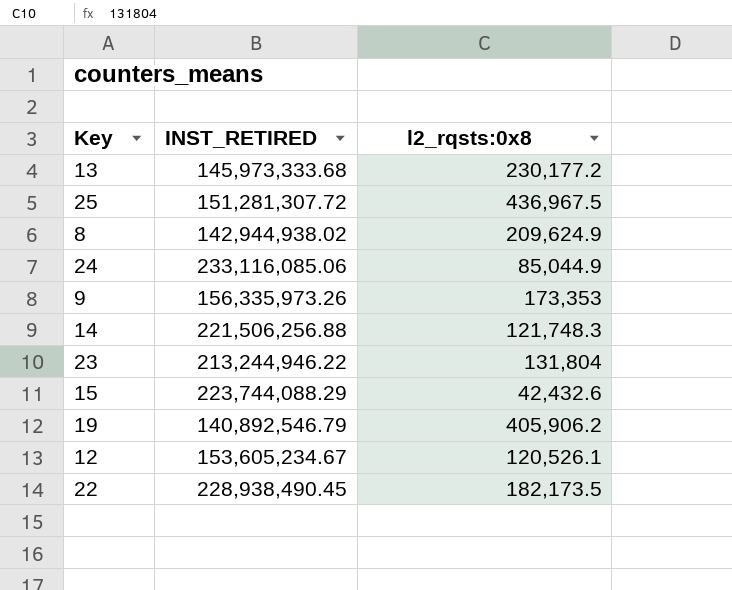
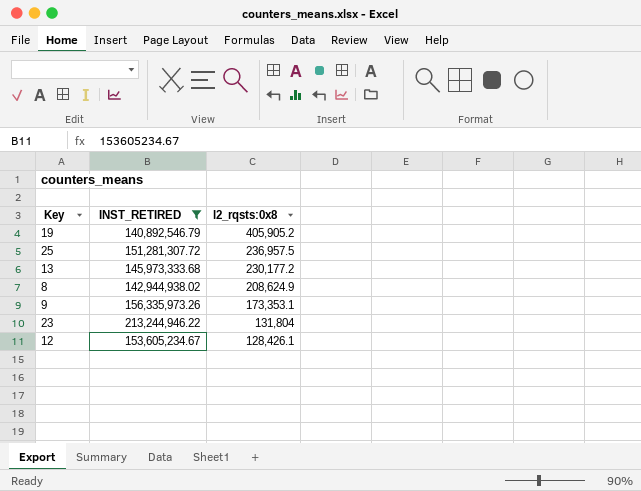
filter: none -> INST_RETIRED <= 213,244,946.22
row order: none -> l2_rqsts:0x8 descending
19 | l2_rqsts:0x8: 405,906.2 -> 405,905.2
25 | l2_rqsts:0x8: 436,967.5 -> 236,957.5
8 | l2_rqsts:0x8: 209,624.9 -> 208,624.9
9 | l2_rqsts:0x8: 173,353 -> 173,353.1
12 | l2_rqsts:0x8: 120,526.1 -> 128,426.1

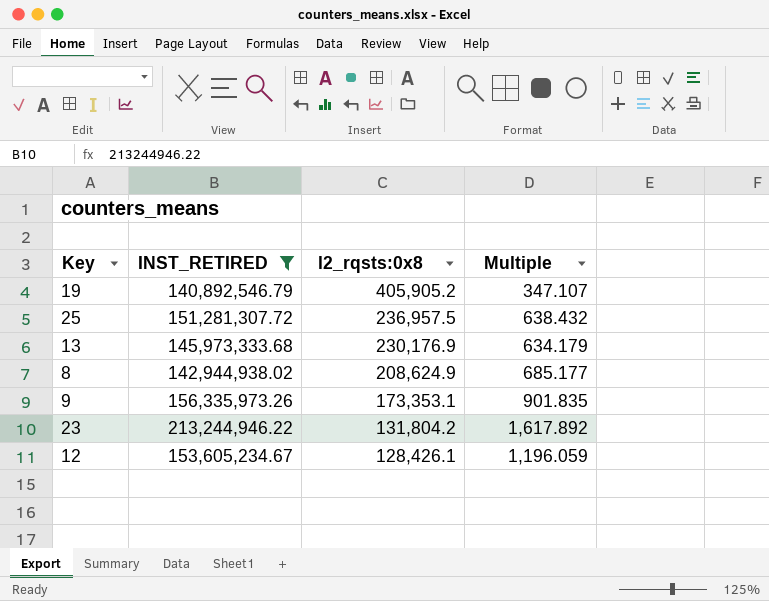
column Multiple | formula: none -> [INST_RETIRED] / [l2_rqsts:0x8]
13 | l2_rqsts:0x8: 230,177.2 -> 230,176.9
23 | l2_rqsts:0x8: 131,804 -> 131,804.2

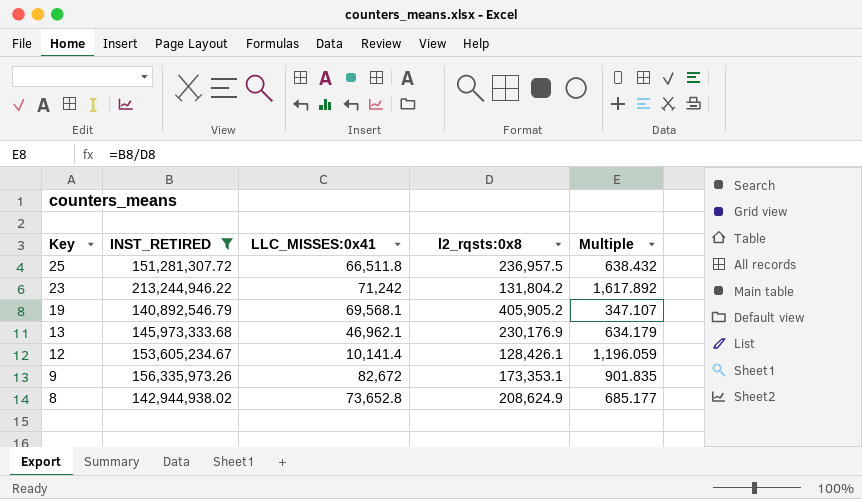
row order: l2_rqsts:0x8 descending -> Key descending
column LLC_MISSES:0x41 | position: none -> 3

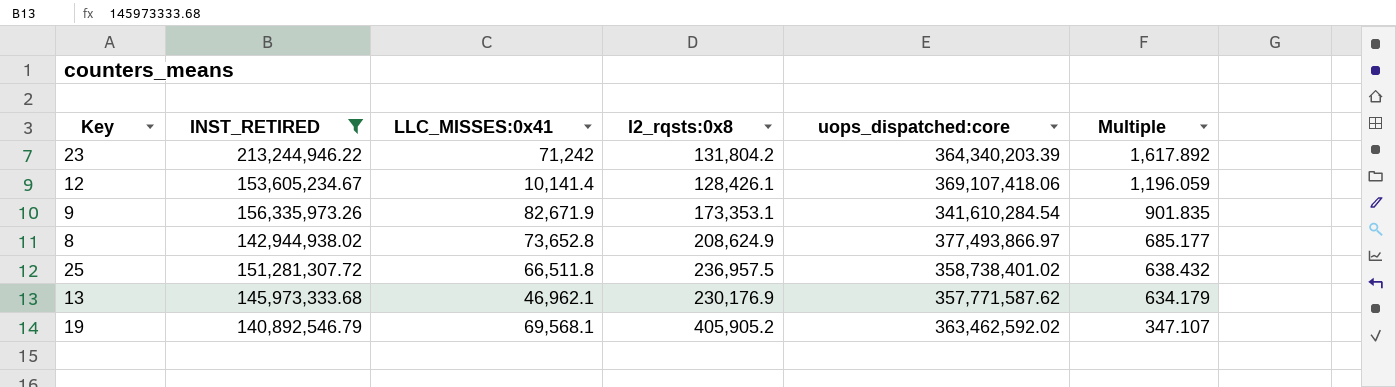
row order: Key descending -> Multiple descending
column uops_dispatched:core | position: none -> 5
9 | LLC_MISSES:0x41: 82,672 -> 82,671.9

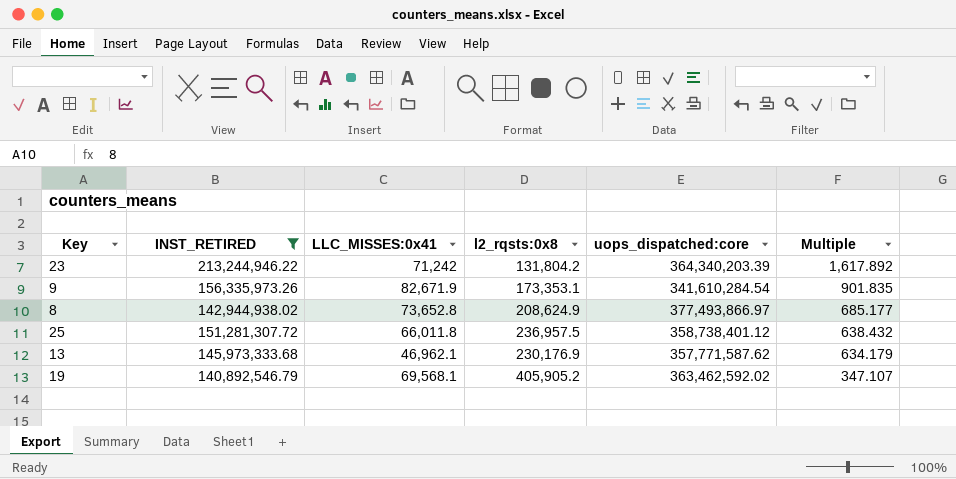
row 12: 153,605,234.67 | 10,141.4 | 128,426.1 | 369,107,418.06 | 1,196.059 -> none
25 | LLC_MISSES:0x41: 66,511.8 -> 66,011.8
25 | uops_dispatched:core: 358,738,401.02 -> 358,738,401.12

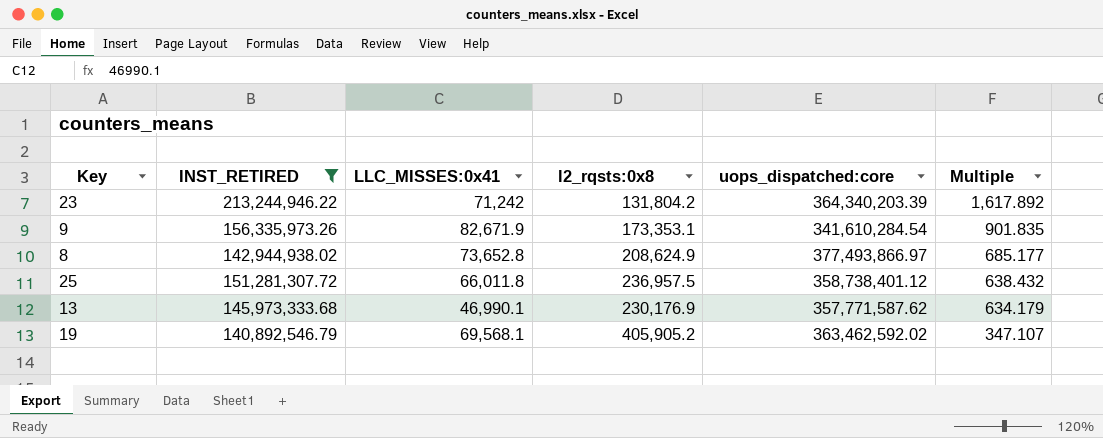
13 | LLC_MISSES:0x41: 46,962.1 -> 46,990.1

